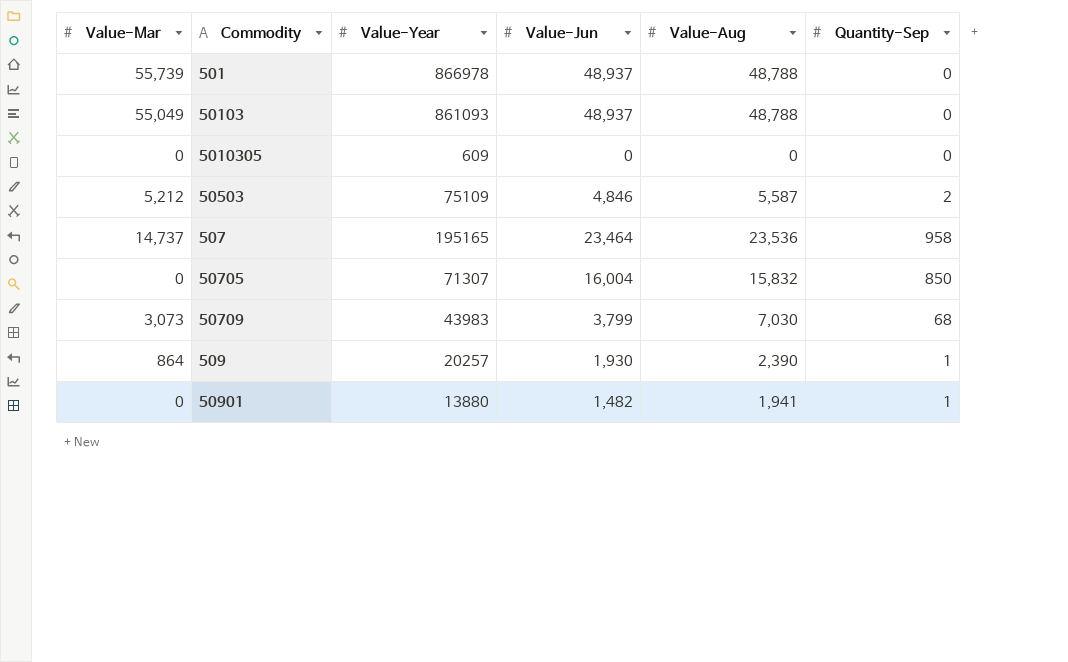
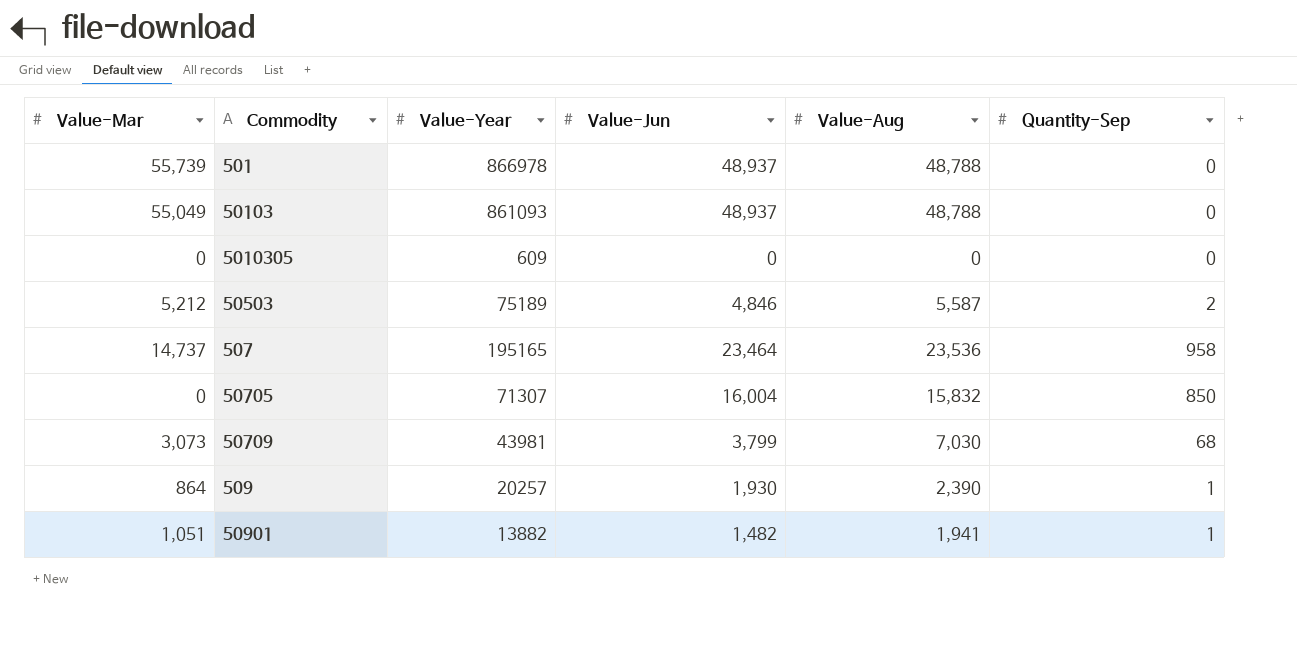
50503 | Value-Year: 75109 -> 75189
50709 | Value-Year: 43983 -> 43981
50901 | Value-Mar: 0 -> 1,051
50901 | Value-Year: 13880 -> 13882

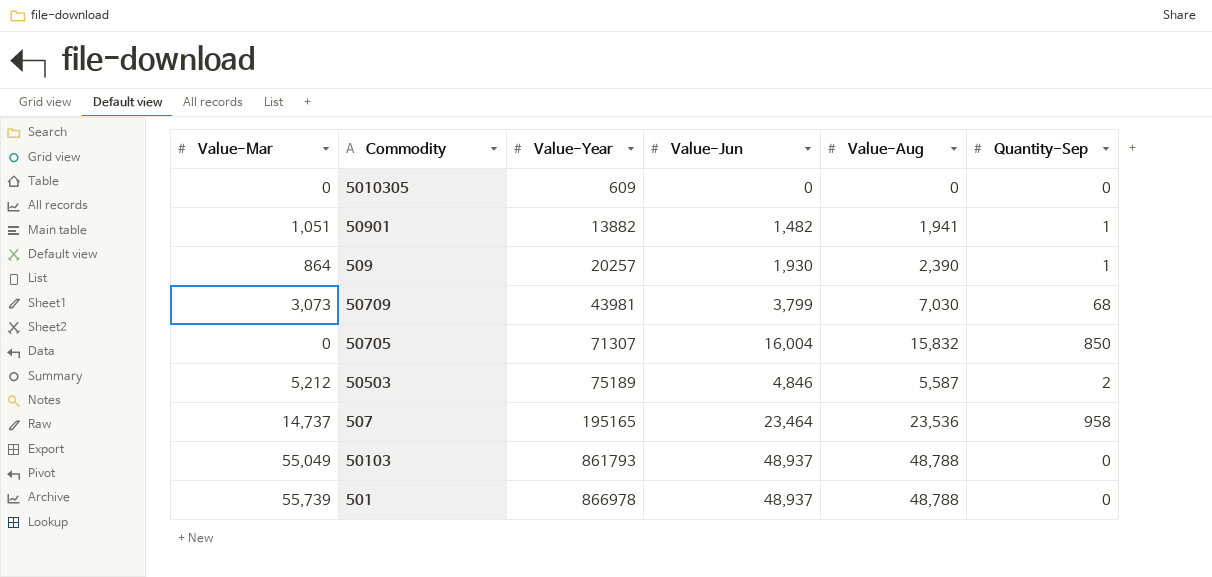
row order: none -> Value-Year ascending
50103 | Value-Year: 861093 -> 861793

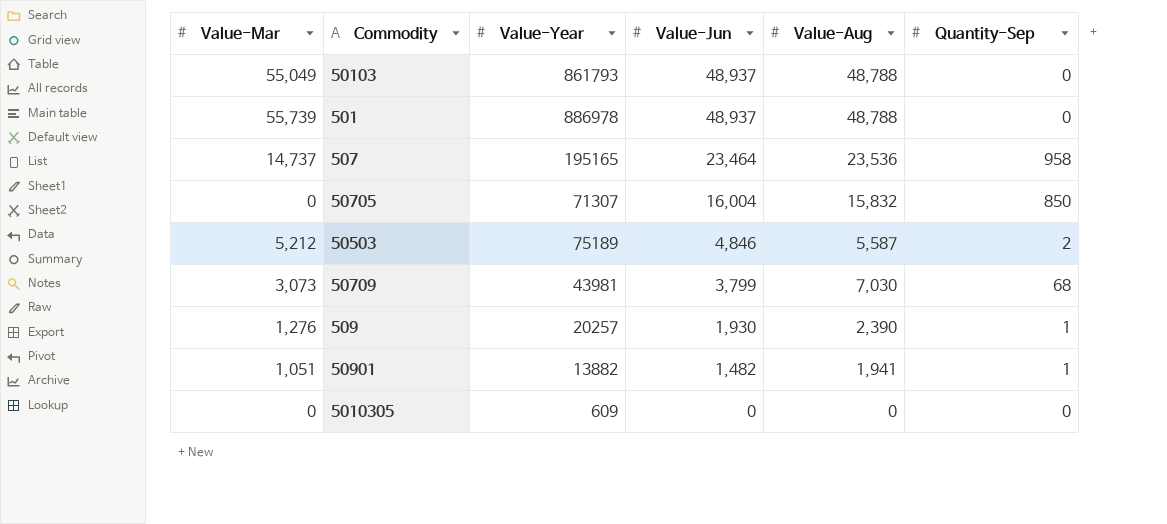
row order: Value-Year ascending -> Value-Jun descending
501 | Value-Year: 866978 -> 886978
509 | Value-Mar: 864 -> 1,276

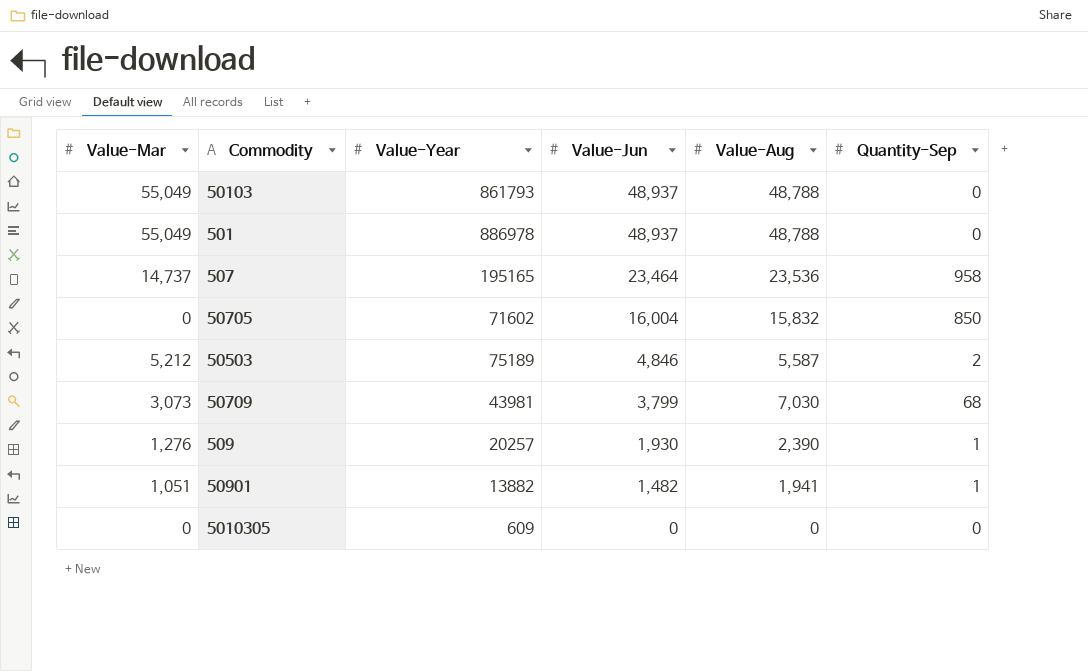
501 | Value-Mar: 55,739 -> 55,049
50705 | Value-Year: 71307 -> 71602

